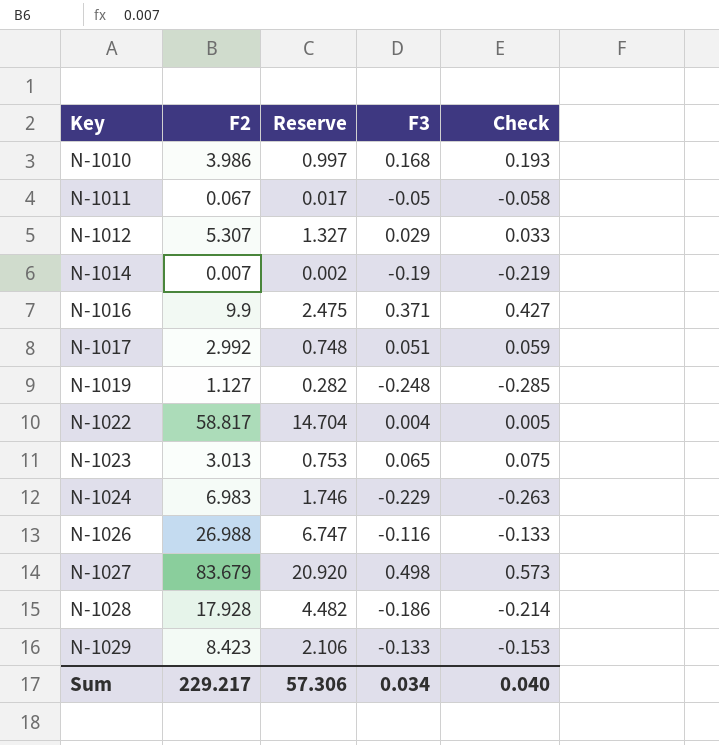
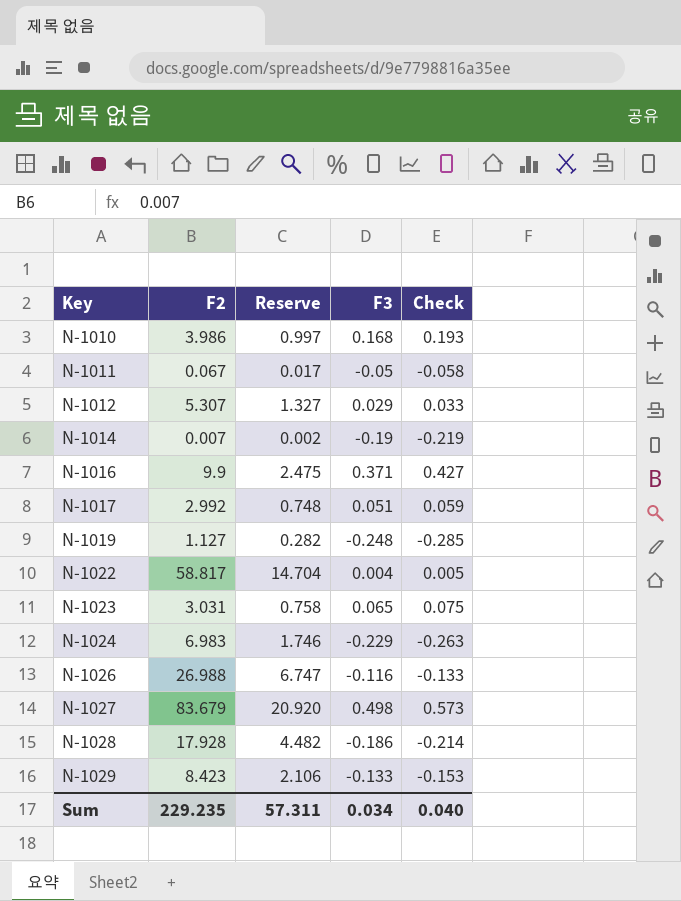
N-1023 | F2: 3.013 -> 3.031
N-1023 | Reserve: 0.753 -> 0.758
Sum | F2: 229.217 -> 229.235
Sum | Reserve: 57.306 -> 57.311

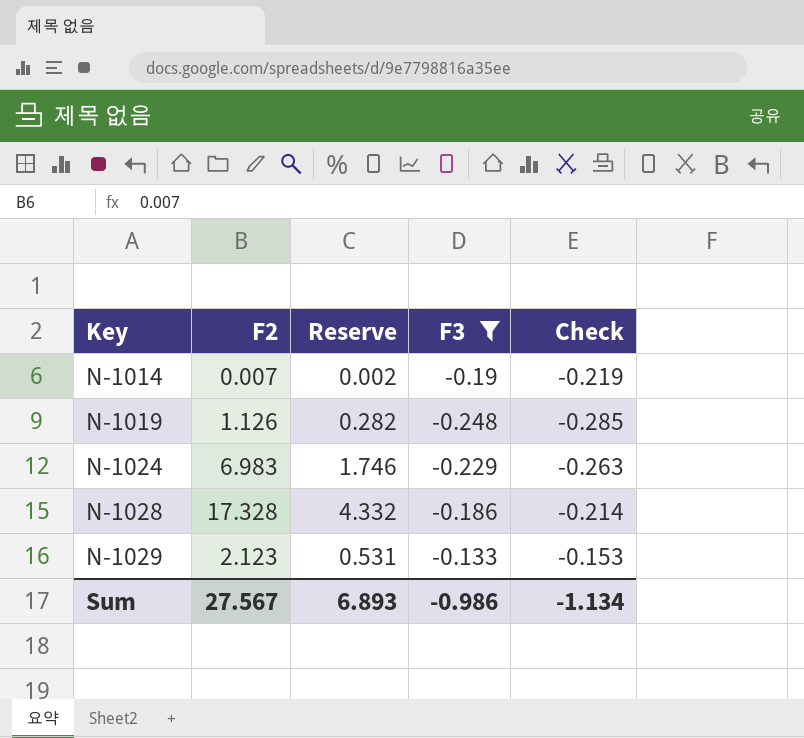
filter: none -> F3 <= -0.133
N-1019 | F2: 1.127 -> 1.126
N-1028 | F2: 17.928 -> 17.328
N-1028 | Reserve: 4.482 -> 4.332
N-1029 | F2: 8.423 -> 2.123
N-1029 | Reserve: 2.106 -> 0.531
Sum | F2: 229.235 -> 27.567
Sum | Reserve: 57.311 -> 6.893
Sum | F3: 0.034 -> -0.986
Sum | Check: 0.040 -> -1.134

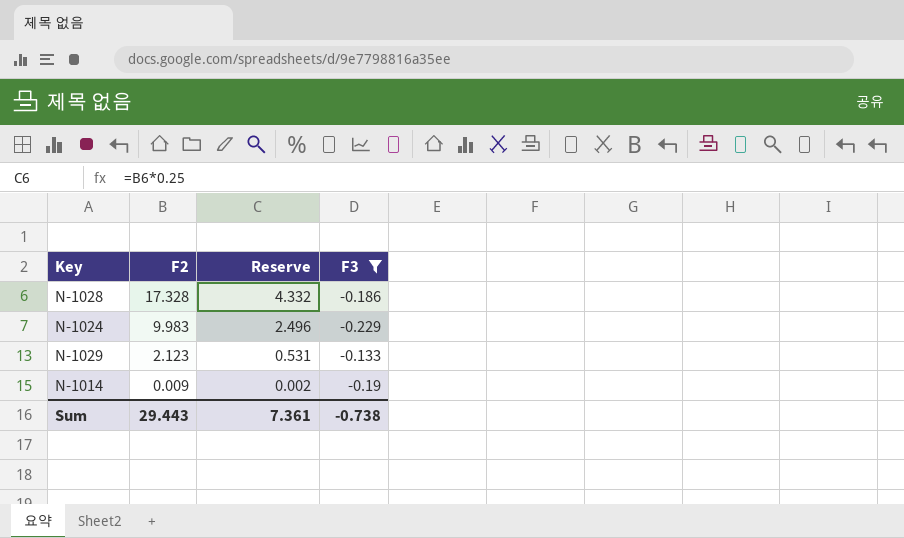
row order: Key ascending -> F2 descending
column Check | formula: [F3] * 1.15 -> none
row N-1019: 1.126 | 0.282 | -0.248 | -0.285 -> none
N-1024 | F2: 6.983 -> 9.983
N-1024 | Reserve: 1.746 -> 2.496
N-1014 | F2: 0.007 -> 0.009
Sum | F2: 27.567 -> 29.443
Sum | Reserve: 6.893 -> 7.361
Sum | F3: -0.986 -> -0.738

